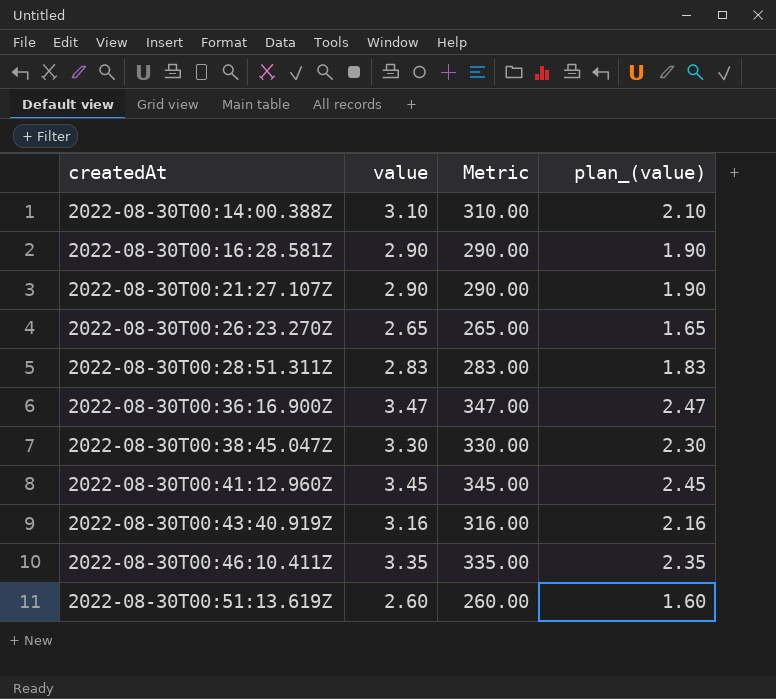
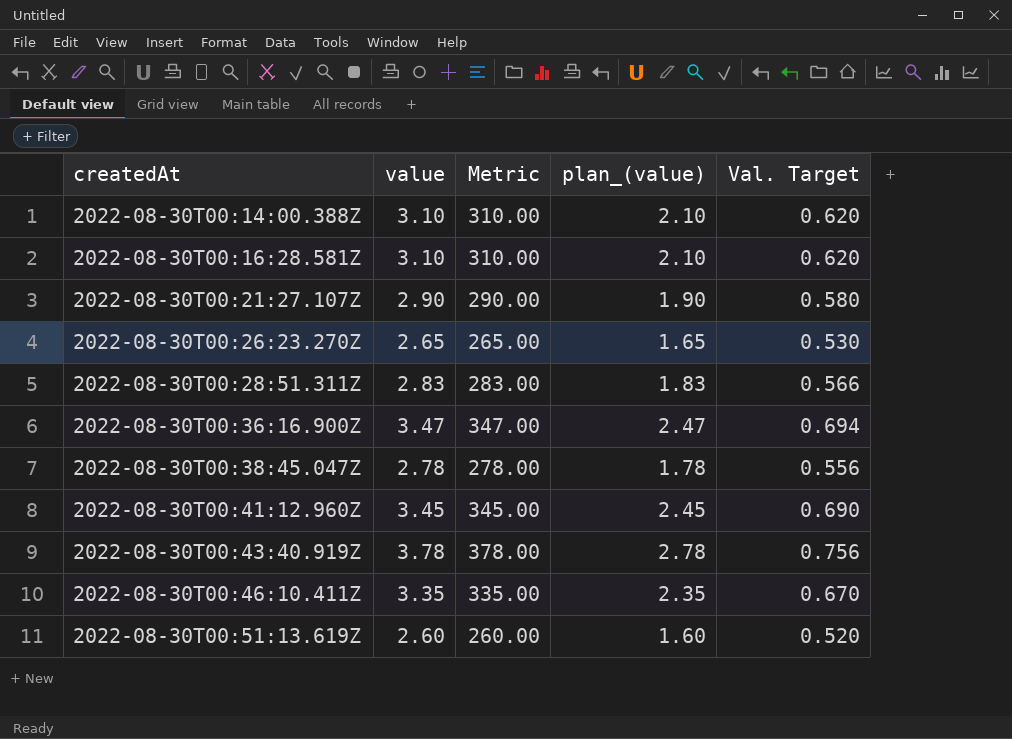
column Val. Target | formula: none -> [value] * 0.2
2022-08-30T00:16:28.581Z | value: 2.90 -> 3.10
2022-08-30T00:16:28.581Z | Metric: 290.00 -> 310.00
2022-08-30T00:16:28.581Z | plan_(value): 1.90 -> 2.10
2022-08-30T00:38:45.047Z | value: 3.30 -> 2.78
2022-08-30T00:38:45.047Z | Metric: 330.00 -> 278.00
2022-08-30T00:38:45.047Z | plan_(value): 2.30 -> 1.78
2022-08-30T00:43:40.919Z | value: 3.16 -> 3.78
2022-08-30T00:43:40.919Z | Metric: 316.00 -> 378.00
2022-08-30T00:43:40.919Z | plan_(value): 2.16 -> 2.78

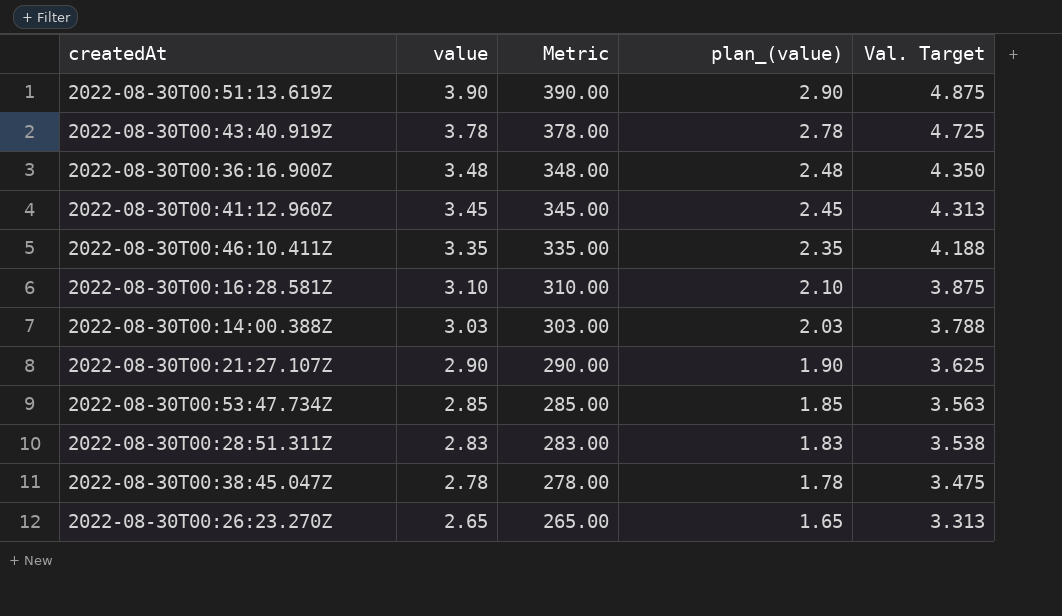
row order: createdAt ascending -> value descending
column Val. Target | formula: [value] * 0.2 -> [value] * 1.25
2022-08-30T00:51:13.619Z | value: 2.60 -> 3.90
2022-08-30T00:51:13.619Z | Metric: 260.00 -> 390.00
2022-08-30T00:51:13.619Z | plan_(value): 1.60 -> 2.90
2022-08-30T00:36:16.900Z | value: 3.47 -> 3.48
2022-08-30T00:36:16.900Z | Metric: 347.00 -> 348.00
2022-08-30T00:36:16.900Z | plan_(value): 2.47 -> 2.48
2022-08-30T00:14:00.388Z | value: 3.10 -> 3.03
2022-08-30T00:14:00.388Z | Metric: 310.00 -> 303.00
2022-08-30T00:14:00.388Z | plan_(value): 2.10 -> 2.03
row 2022-08-30T00:53:47.734Z: none -> 2.85 | 285.00 | 1.85 | 3.563

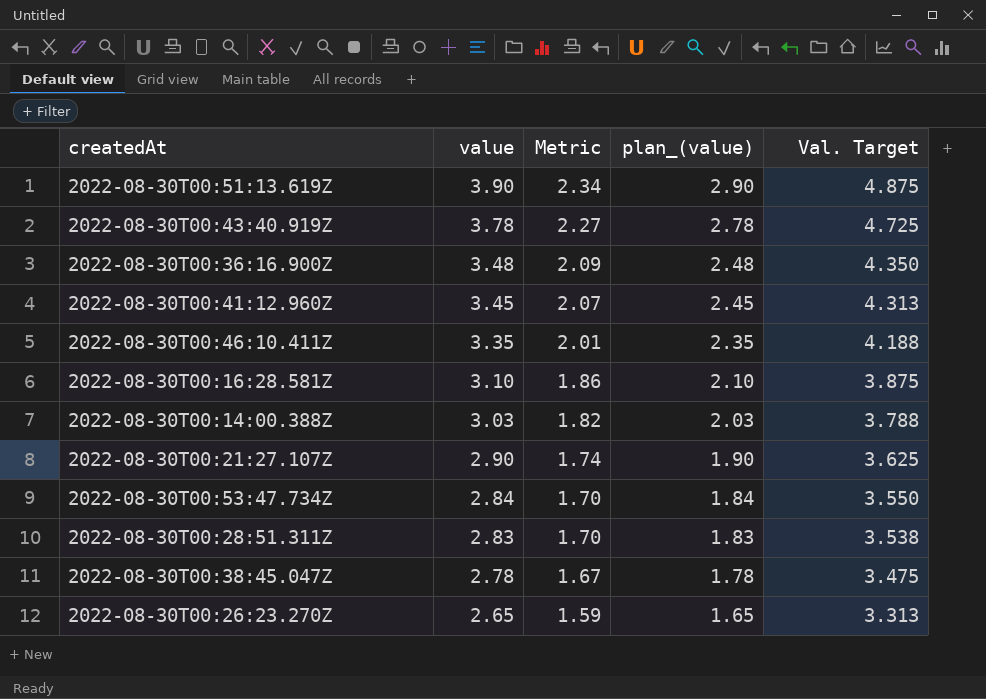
column Metric | formula: [value] * 100 -> [value] * 0.6
2022-08-30T00:53:47.734Z | value: 2.85 -> 2.84
2022-08-30T00:53:47.734Z | plan_(value): 1.85 -> 1.84
2022-08-30T00:53:47.734Z | Val. Target: 3.563 -> 3.550

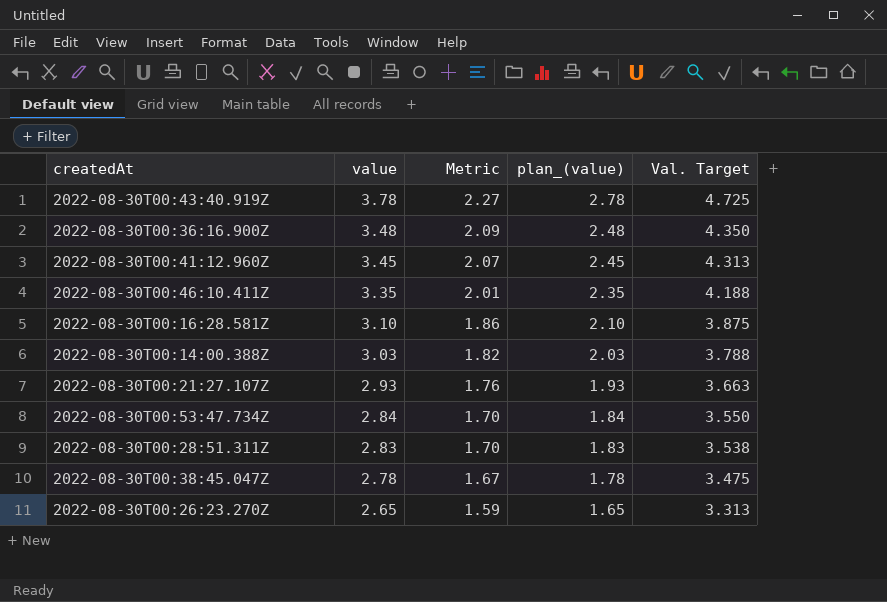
row 2022-08-30T00:51:13.619Z: 3.90 | 2.34 | 2.90 | 4.875 -> none
2022-08-30T00:21:27.107Z | value: 2.90 -> 2.93
2022-08-30T00:21:27.107Z | Metric: 1.74 -> 1.76
2022-08-30T00:21:27.107Z | plan_(value): 1.90 -> 1.93
2022-08-30T00:21:27.107Z | Val. Target: 3.625 -> 3.663

